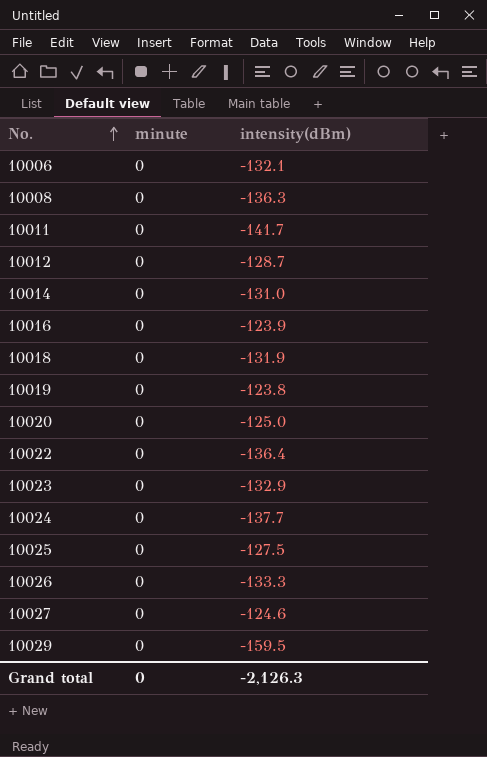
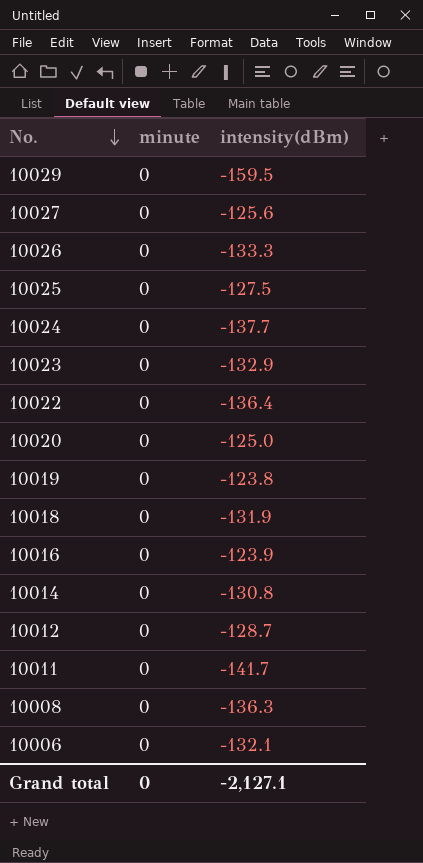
row order: No. ascending -> No. descending
10027 | intensity(dBm): -124.6 -> -125.6
10014 | intensity(dBm): -131.0 -> -130.8
Grand total | intensity(dBm): -2,126.3 -> -2,127.1

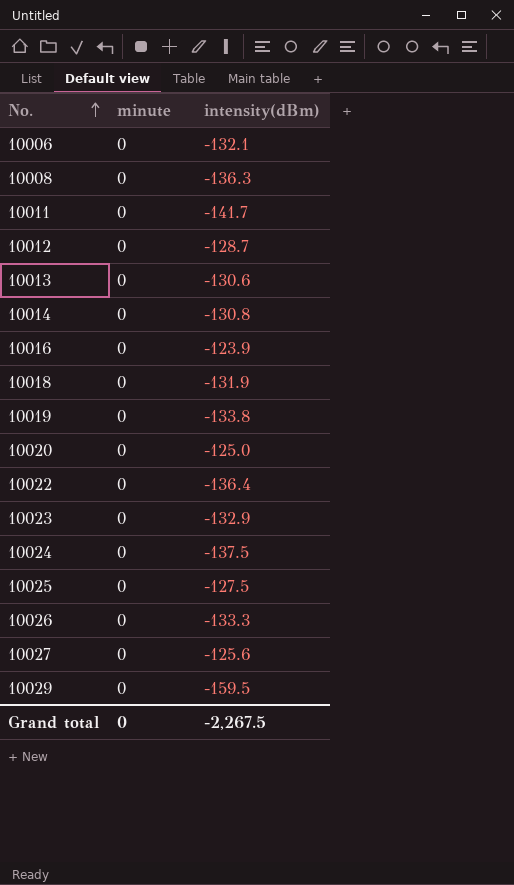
row order: No. descending -> No. ascending
row 10013: none -> 0 | -130.6
10019 | intensity(dBm): -123.8 -> -133.8
10024 | intensity(dBm): -137.7 -> -137.5
Grand total | intensity(dBm): -2,127.1 -> -2,267.5

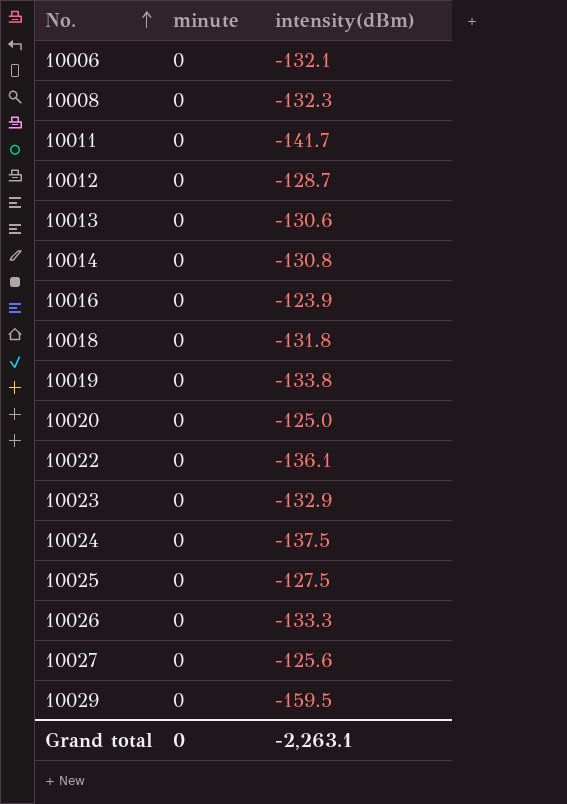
10008 | intensity(dBm): -136.3 -> -132.3
10018 | intensity(dBm): -131.9 -> -131.8
10022 | intensity(dBm): -136.4 -> -136.1
Grand total | intensity(dBm): -2,267.5 -> -2,263.1

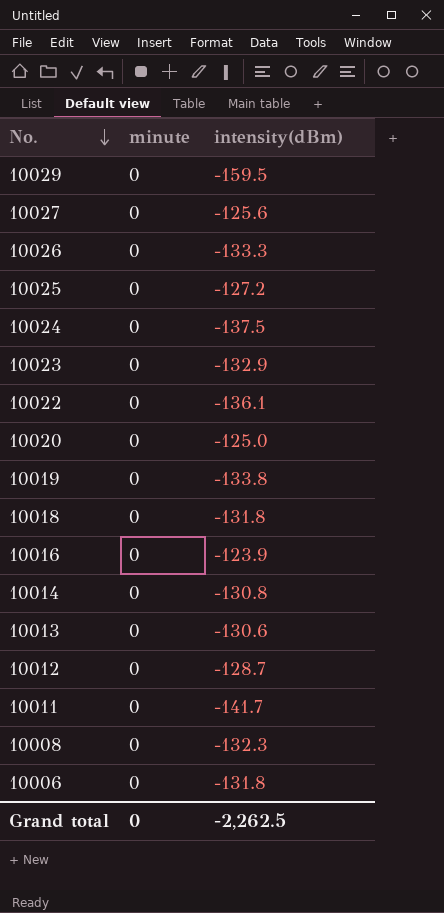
row order: No. ascending -> No. descending
10025 | intensity(dBm): -127.5 -> -127.2
10006 | intensity(dBm): -132.1 -> -131.8
Grand total | intensity(dBm): -2,263.1 -> -2,262.5

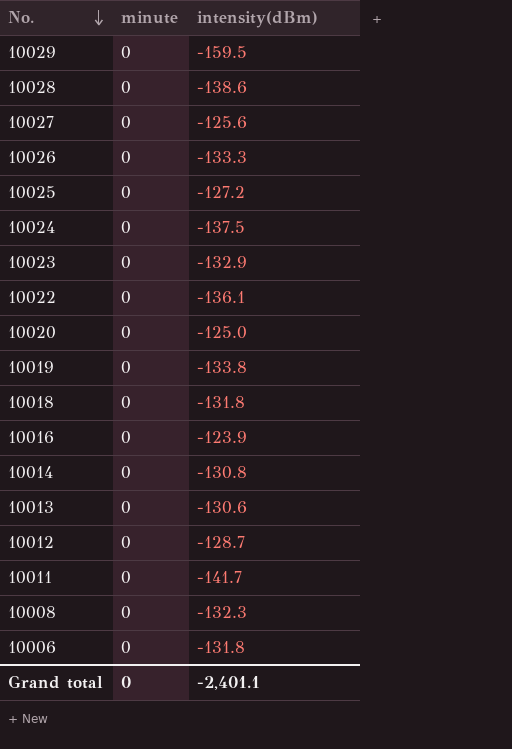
row 10028: none -> 0 | -138.6
Grand total | intensity(dBm): -2,262.5 -> -2,401.1

